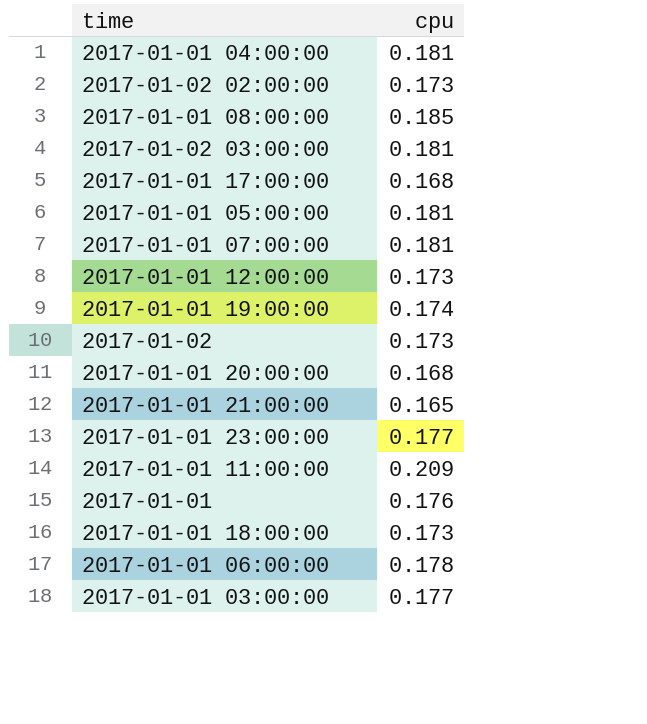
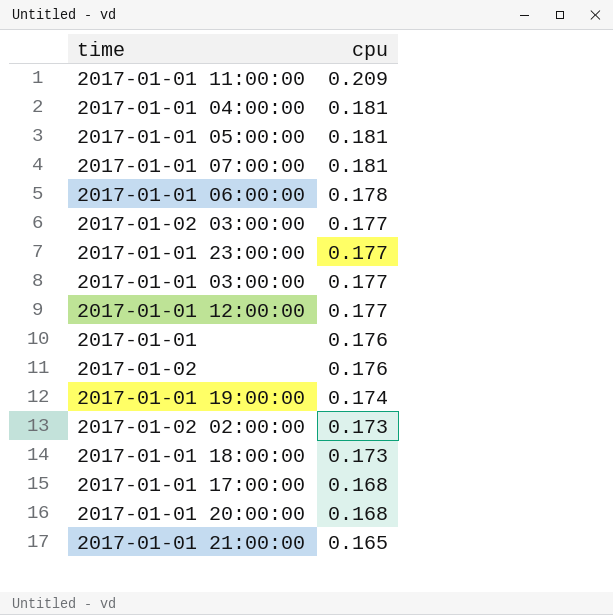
row order: none -> cpu descending
row 2017-01-01 08:00:00: 0.185 -> none
2017-01-02 03:00:00 | cpu: 0.181 -> 0.177
2017-01-01 12:00:00 | cpu: 0.173 -> 0.177
2017-01-02 | cpu: 0.173 -> 0.176

